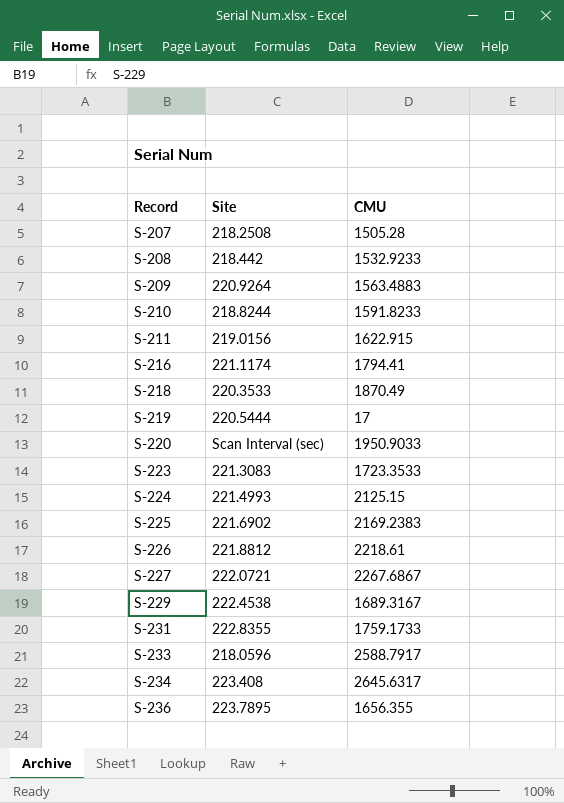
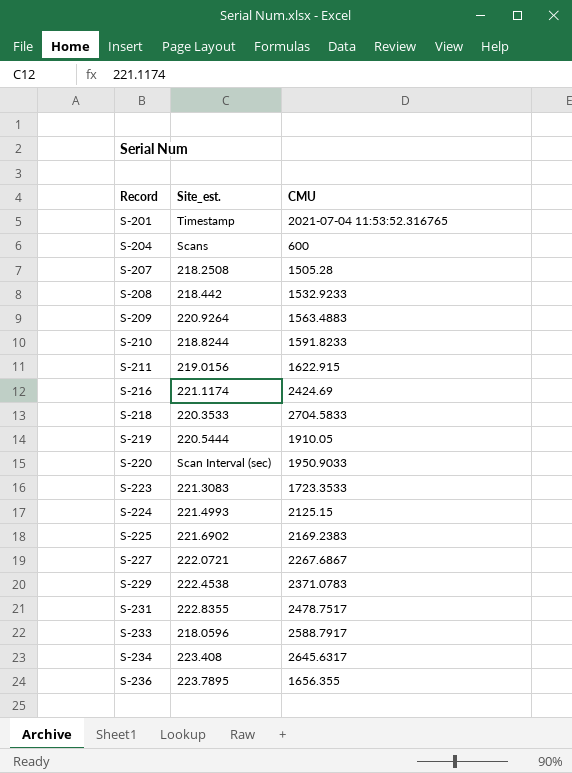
column name: Site -> Site_est.
row S-226: 221.8812 | 2218.61 -> none
row S-201: none -> Timestamp | 2021-07-04 11:53:52.316765
row S-204: none -> Scans | 600
S-216 | CMU: 1794.41 -> 2424.69
S-218 | CMU: 1870.49 -> 2704.5833
S-219 | CMU: 17 -> 1910.05
S-229 | CMU: 1689.3167 -> 2371.0783
S-231 | CMU: 1759.1733 -> 2478.7517

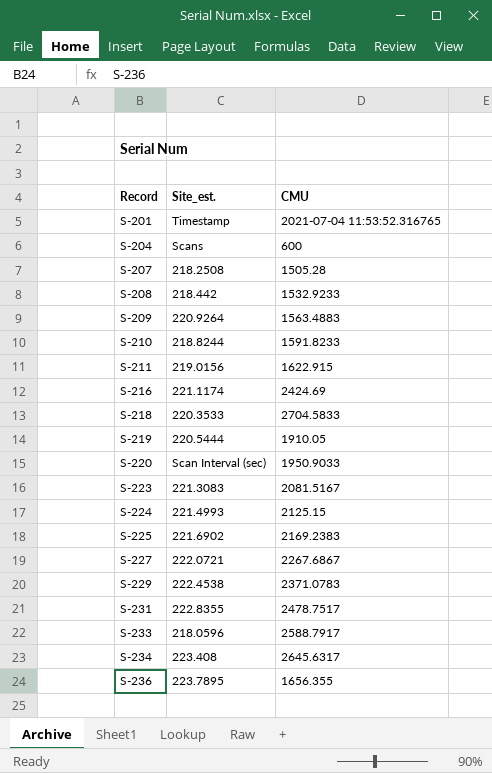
S-223 | CMU: 1723.3533 -> 2081.5167

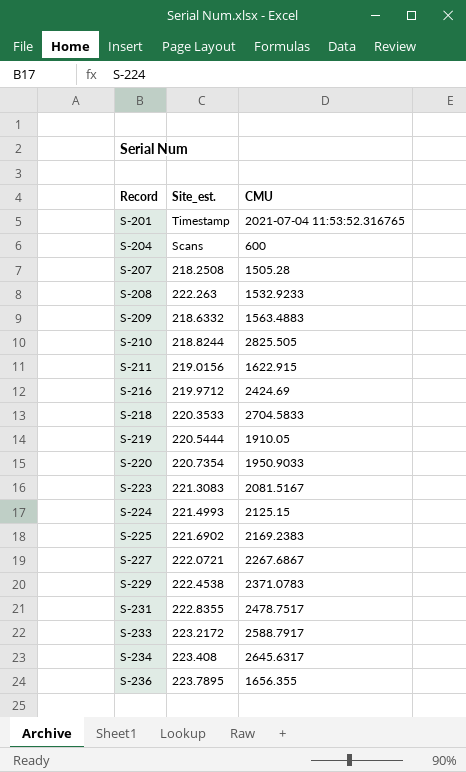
S-208 | Site_est.: 218.442 -> 222.263
S-209 | Site_est.: 220.9264 -> 218.6332
S-210 | CMU: 1591.8233 -> 2825.505
S-216 | Site_est.: 221.1174 -> 219.9712
S-220 | Site_est.: Scan Interval (sec) -> 220.7354
S-233 | Site_est.: 218.0596 -> 223.2172

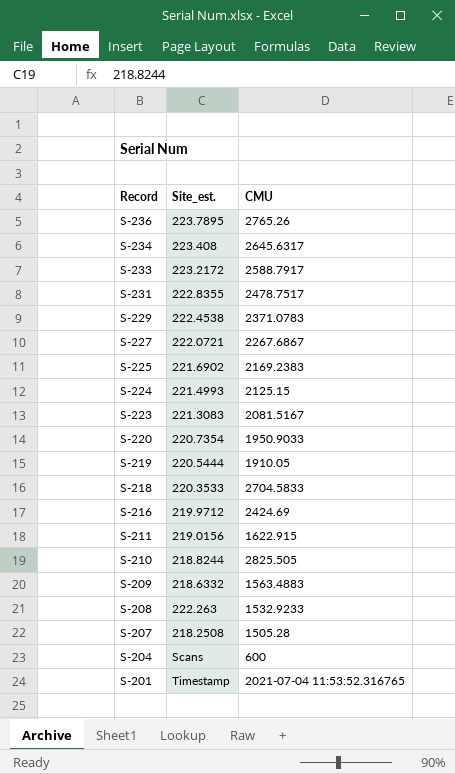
row order: Record ascending -> Record descending
S-236 | CMU: 1656.355 -> 2765.26

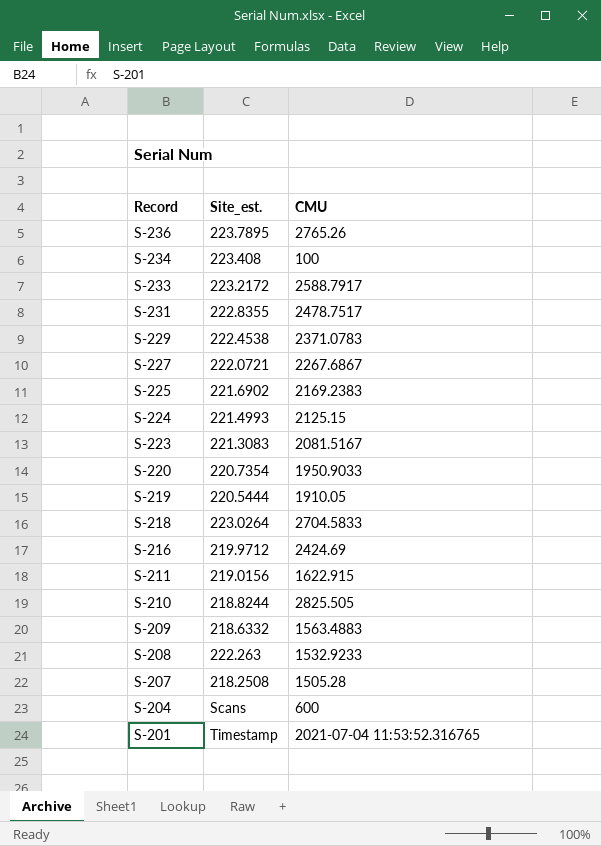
S-234 | CMU: 2645.6317 -> 100
S-218 | Site_est.: 220.3533 -> 223.0264

